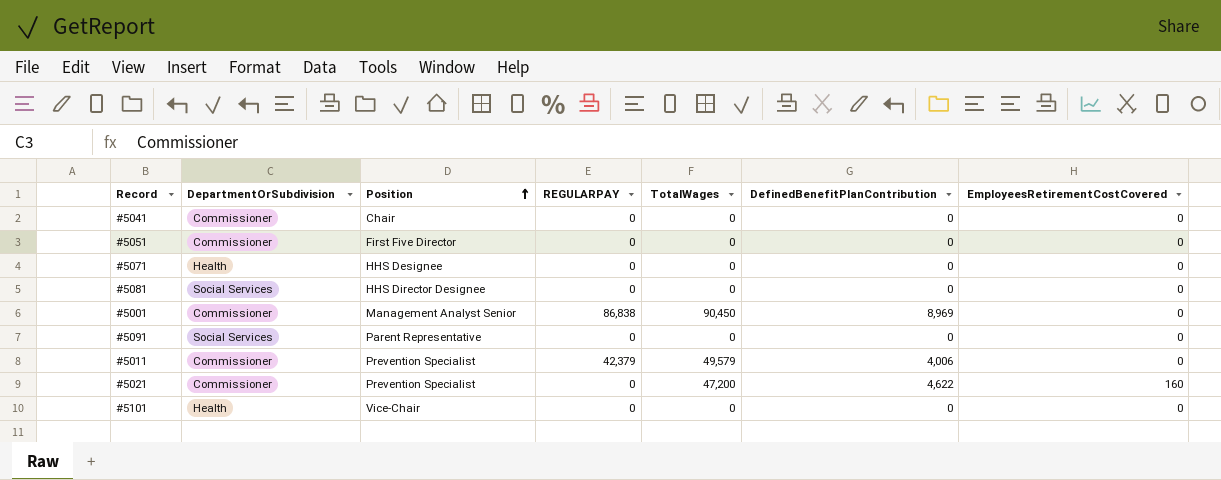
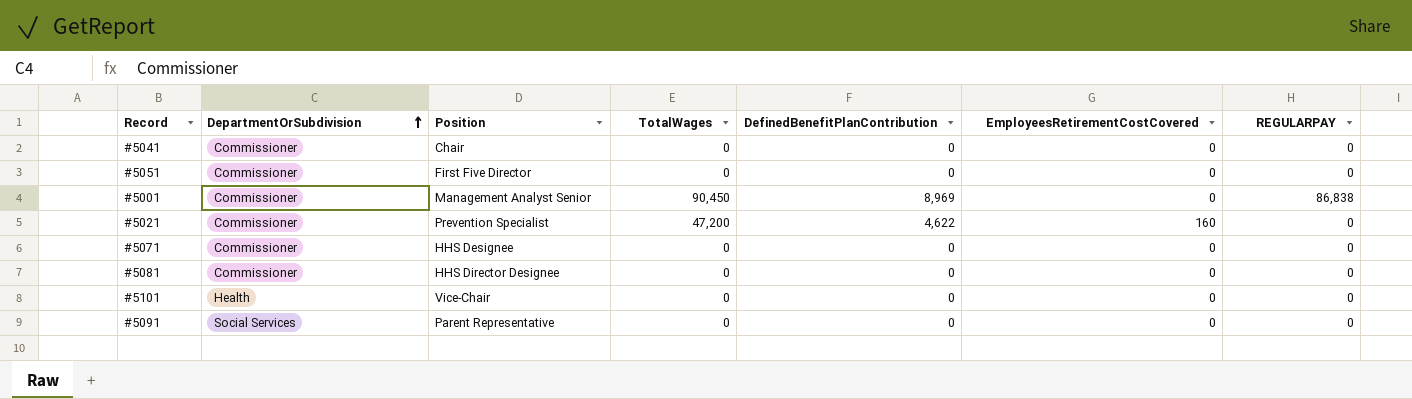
row order: Position ascending -> DepartmentOrSubdivision ascending
column REGULARPAY | position: 4 -> 7
row #5011: Commissioner | Prevention Specialist | 42,379 | 49,579 | 4,006 | 0 -> none
#5071 | DepartmentOrSubdivision: Health -> Commissioner
#5081 | DepartmentOrSubdivision: Social Services -> Commissioner

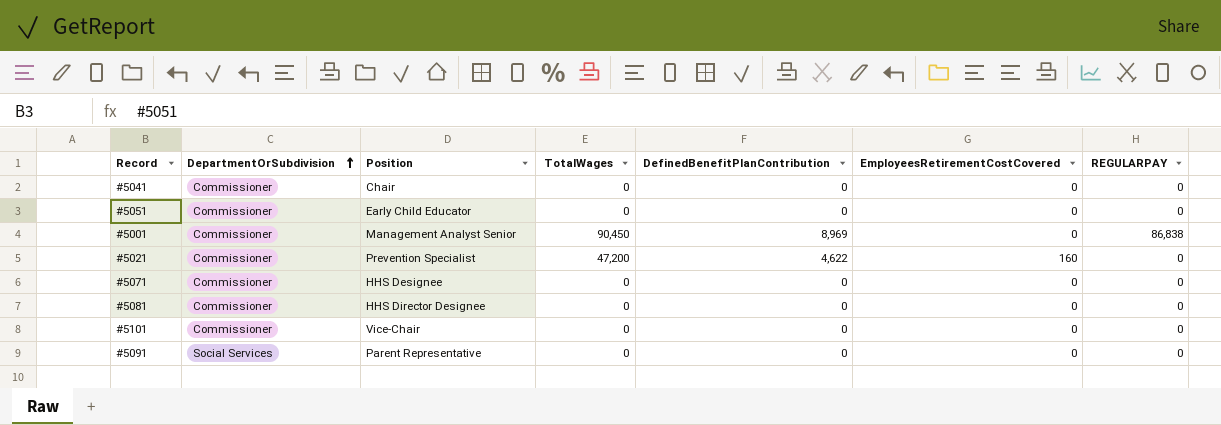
#5051 | Position: First Five Director -> Early Child Educator
#5101 | DepartmentOrSubdivision: Health -> Commissioner

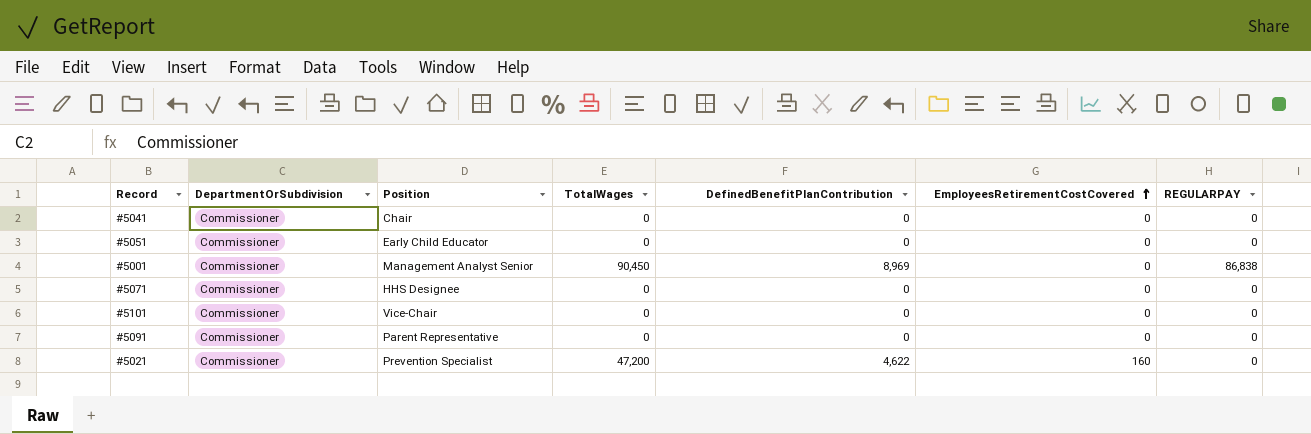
row order: DepartmentOrSubdivision ascending -> EmployeesRetirementCostCovered ascending
row #5081: Commissioner | HHS Director Designee | 0 | 0 | 0 | 0 -> none
#5091 | DepartmentOrSubdivision: Social Services -> Commissioner

